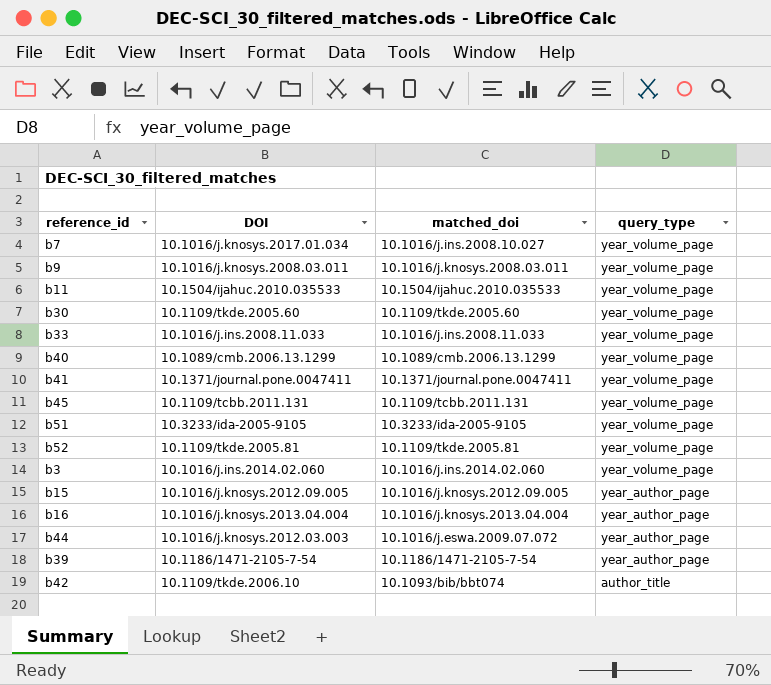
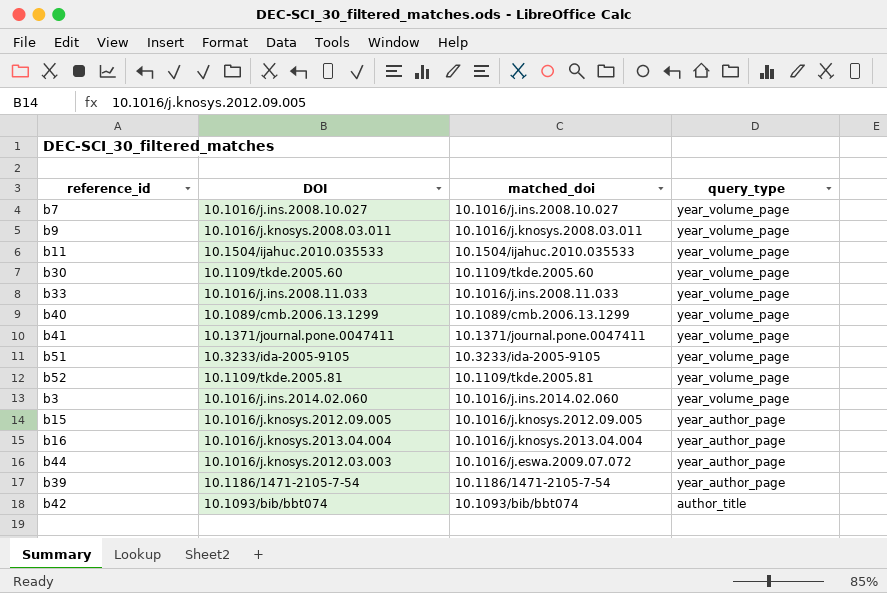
row b45: 10.1109/tcbb.2011.131 | 10.1109/tcbb.2011.131 | year_volume_page -> none
b7 | DOI: 10.1016/j.knosys.2017.01.034 -> 10.1016/j.ins.2008.10.027
b42 | DOI: 10.1109/tkde.2006.10 -> 10.1093/bib/bbt074

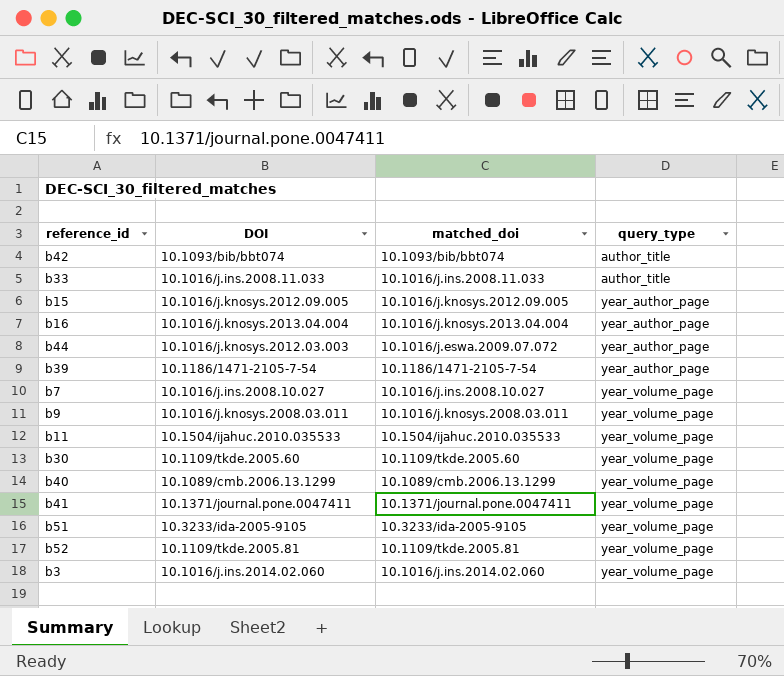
row order: query_type descending -> query_type ascending
b33 | query_type: year_volume_page -> author_title

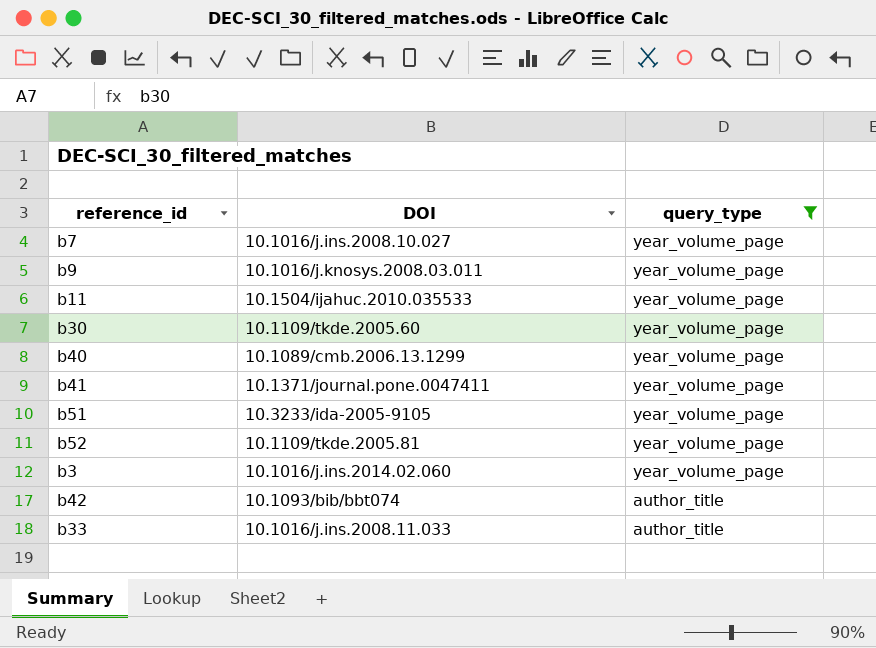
filter: none -> query_type != year_author_page
row order: query_type ascending -> query_type descending
column matched_doi | position: 3 -> none

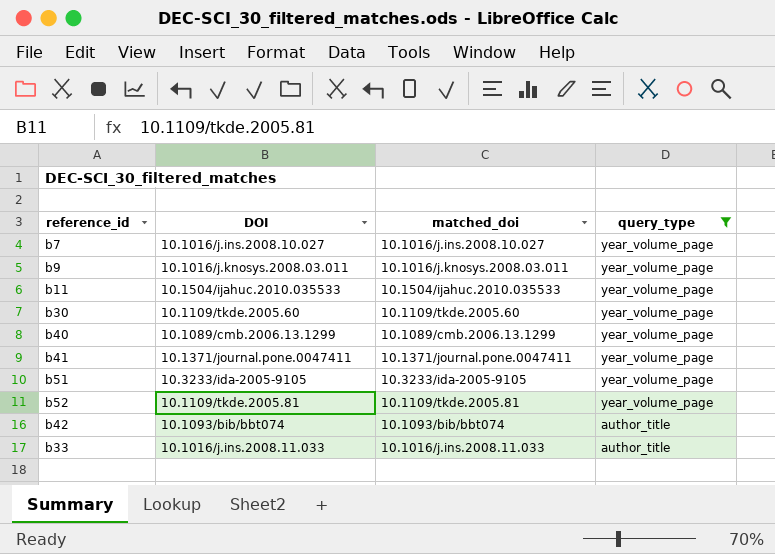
column matched_doi | position: none -> 3
row b3: 10.1016/j.ins.2014.02.060 | year_volume_page -> none

